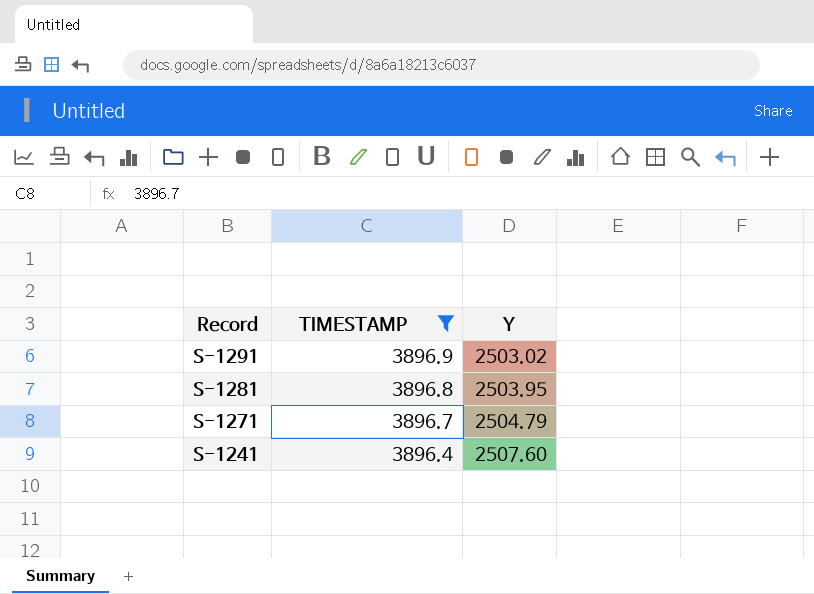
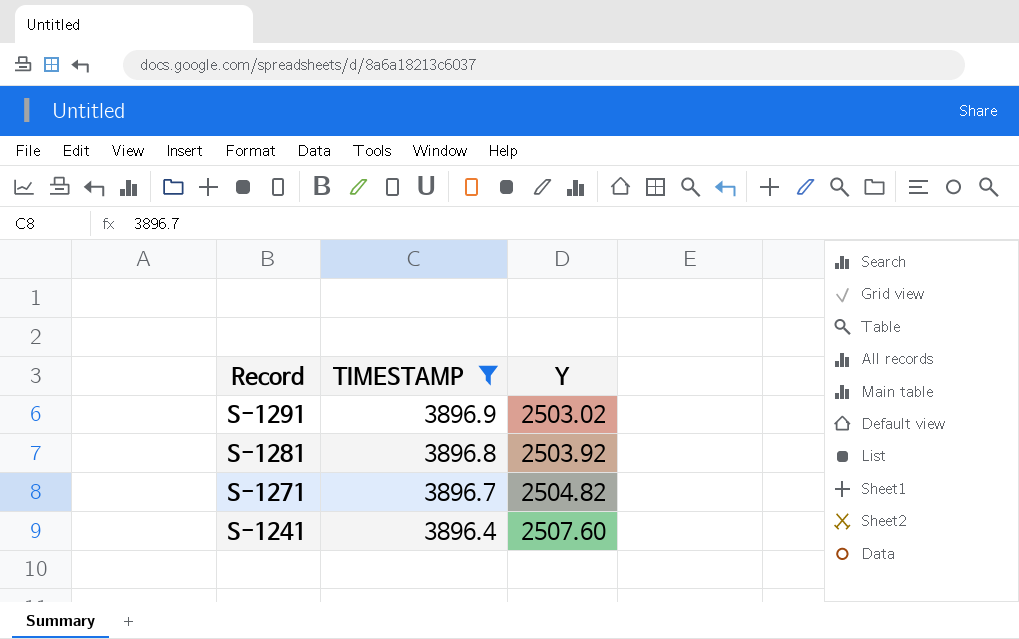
S-1281 | Y: 2503.95 -> 2503.92
S-1271 | Y: 2504.79 -> 2504.82

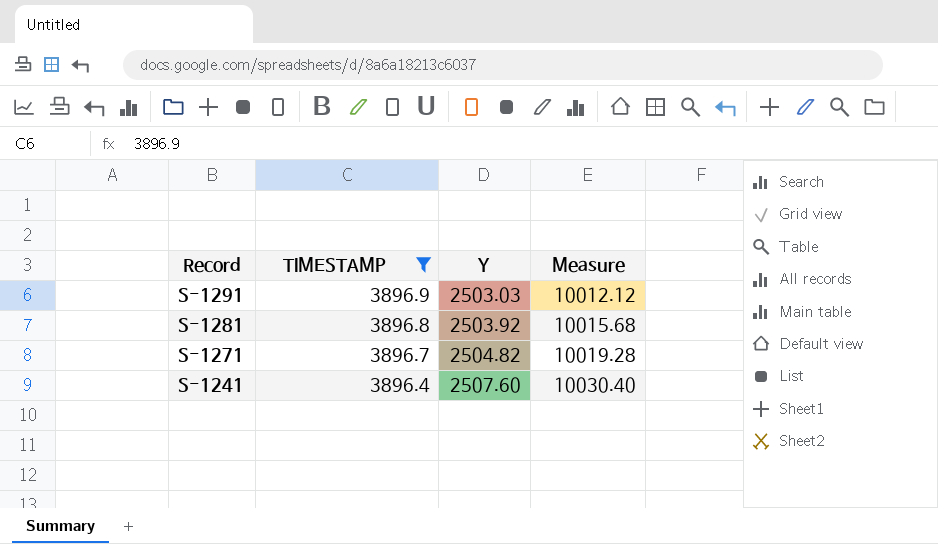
column Measure | formula: none -> [Y] * 4
S-1291 | Y: 2503.02 -> 2503.03

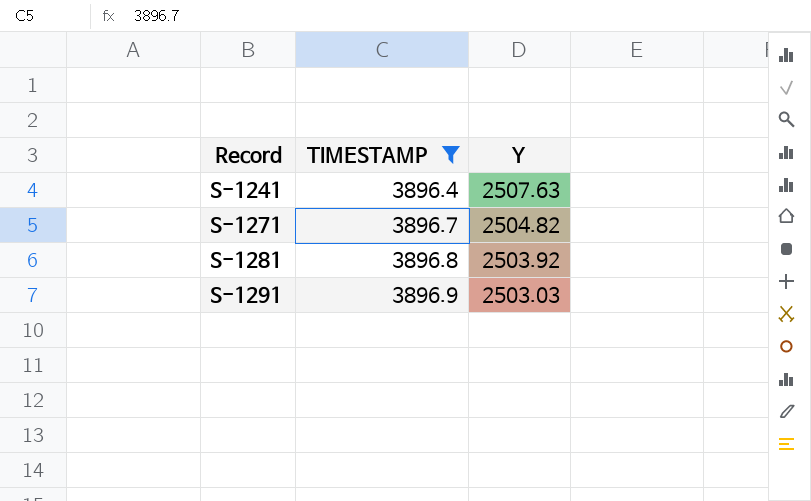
row order: Record descending -> Record ascending
column Measure | formula: [Y] * 4 -> none
S-1241 | Y: 2507.60 -> 2507.63

